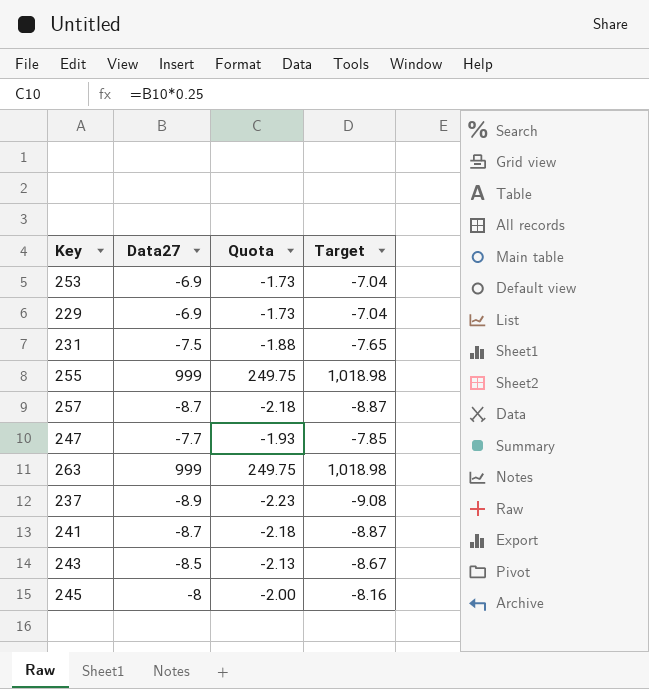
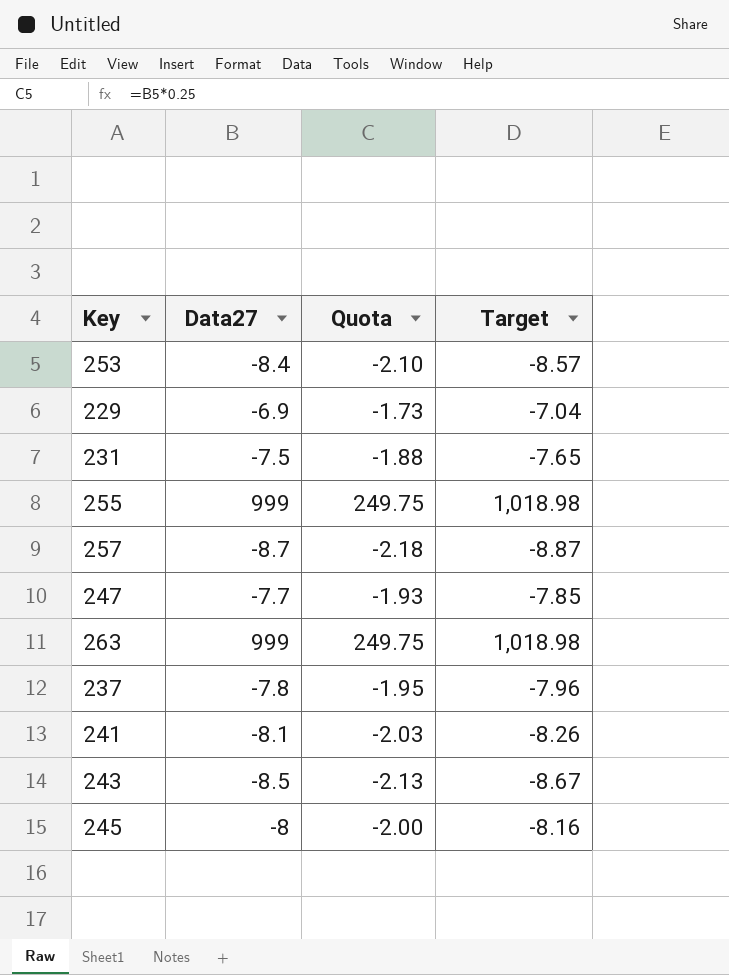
253 | Data27: -6.9 -> -8.4
253 | Quota: -1.73 -> -2.10
253 | Target: -7.04 -> -8.57
237 | Data27: -8.9 -> -7.8
237 | Quota: -2.23 -> -1.95
237 | Target: -9.08 -> -7.96
241 | Data27: -8.7 -> -8.1
241 | Quota: -2.18 -> -2.03
241 | Target: -8.87 -> -8.26

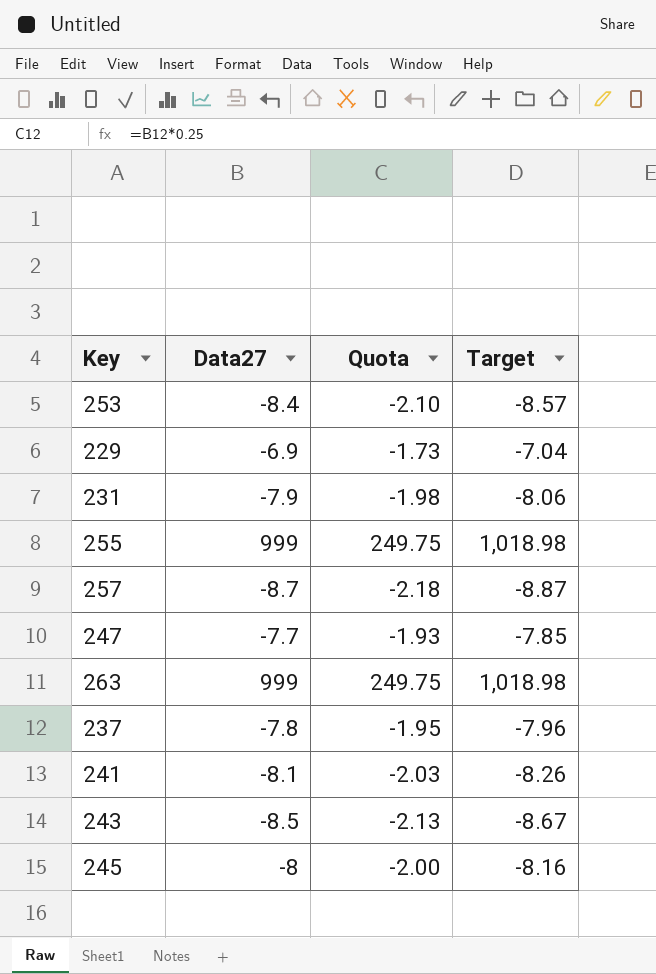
231 | Data27: -7.5 -> -7.9
231 | Quota: -1.88 -> -1.98
231 | Target: -7.65 -> -8.06

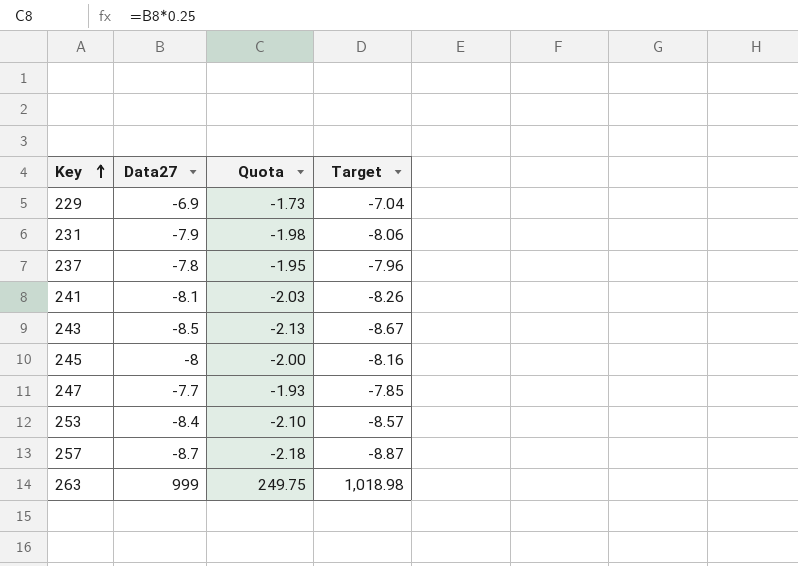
row order: none -> Key ascending
row 255: 999 | 249.75 | 1,018.98 -> none

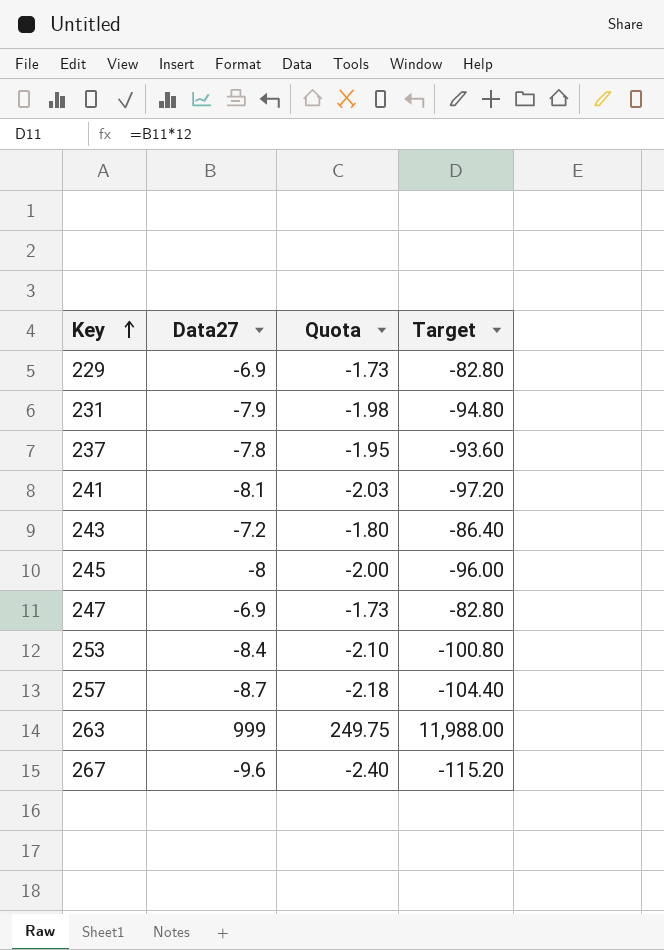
column Target | formula: [Data27] * 1.02 -> [Data27] * 12
243 | Data27: -8.5 -> -7.2
243 | Quota: -2.13 -> -1.80
247 | Data27: -7.7 -> -6.9
247 | Quota: -1.93 -> -1.73
row 267: none -> -9.6 | -2.40 | -115.20

